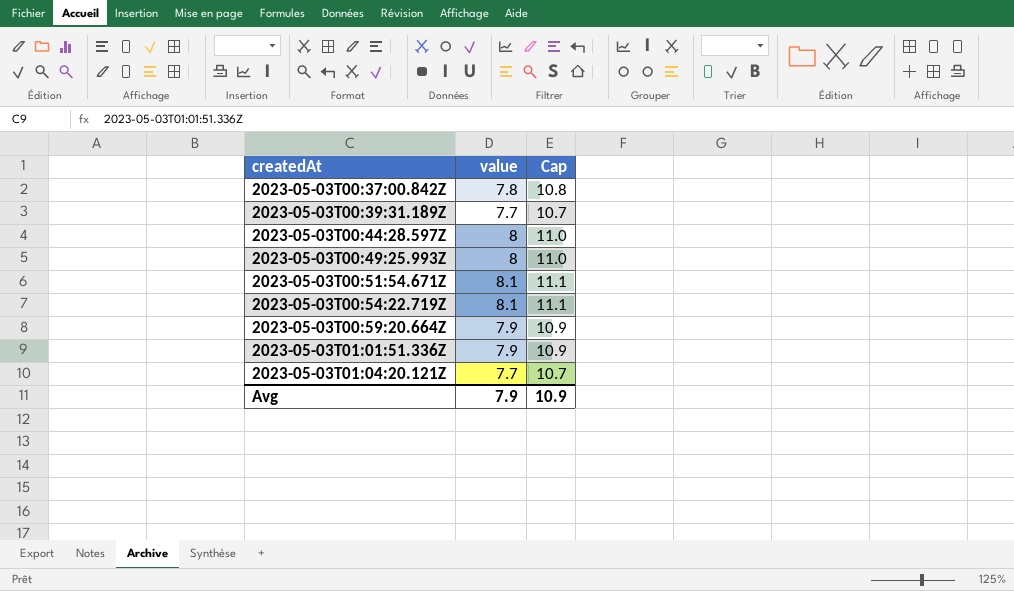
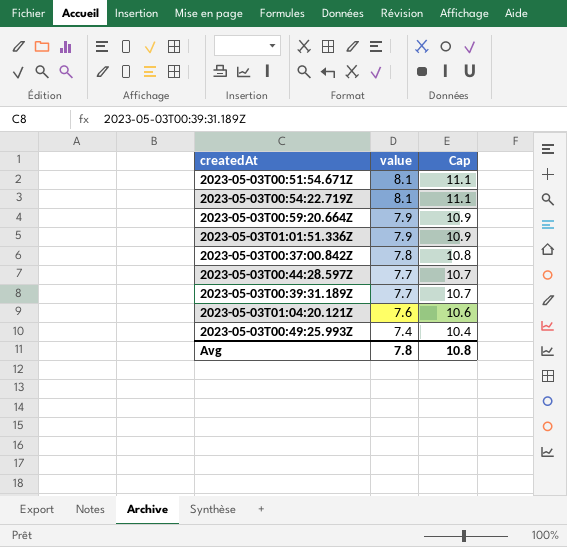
row order: createdAt ascending -> value descending
2023-05-03T00:44:28.597Z | value: 8 -> 7.7
2023-05-03T00:44:28.597Z | Cap: 11.0 -> 10.7
2023-05-03T01:04:20.121Z | value: 7.7 -> 7.6
2023-05-03T01:04:20.121Z | Cap: 10.7 -> 10.6
2023-05-03T00:49:25.993Z | value: 8 -> 7.4
2023-05-03T00:49:25.993Z | Cap: 11.0 -> 10.4
Avg | value: 7.9 -> 7.8
Avg | Cap: 10.9 -> 10.8

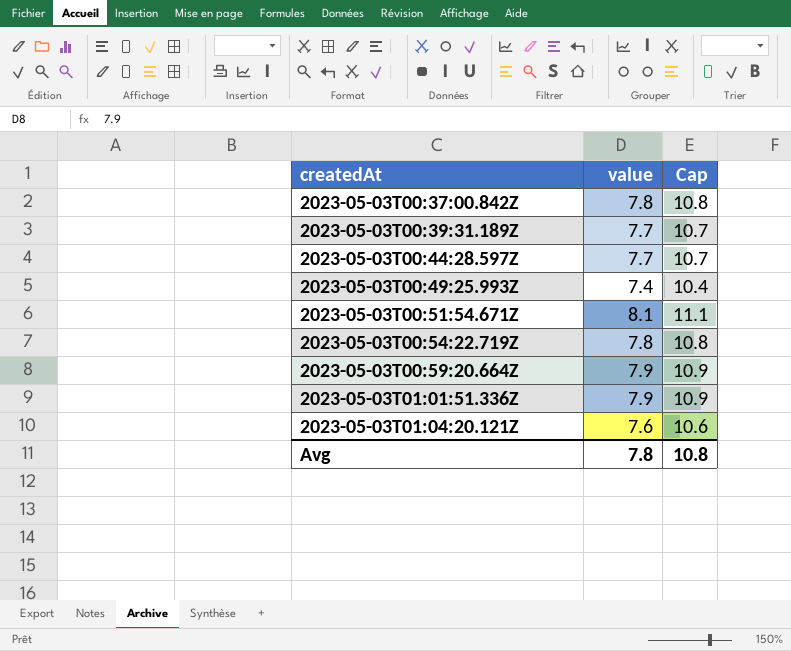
row order: value descending -> createdAt ascending
2023-05-03T00:54:22.719Z | value: 8.1 -> 7.8
2023-05-03T00:54:22.719Z | Cap: 11.1 -> 10.8

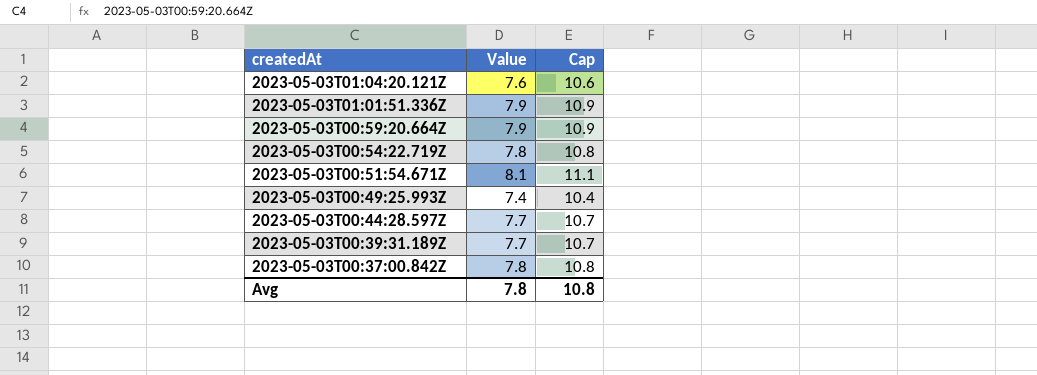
row order: createdAt ascending -> createdAt descending
column name: value -> Value

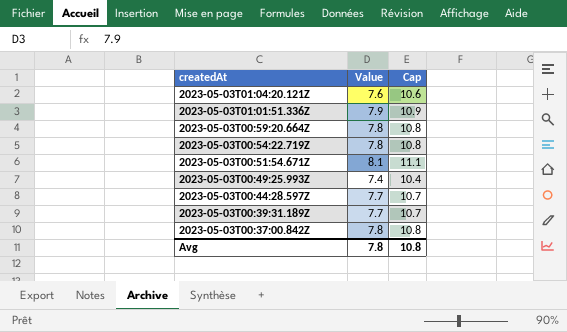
2023-05-03T00:59:20.664Z | Value: 7.9 -> 7.8
2023-05-03T00:59:20.664Z | Cap: 10.9 -> 10.8

